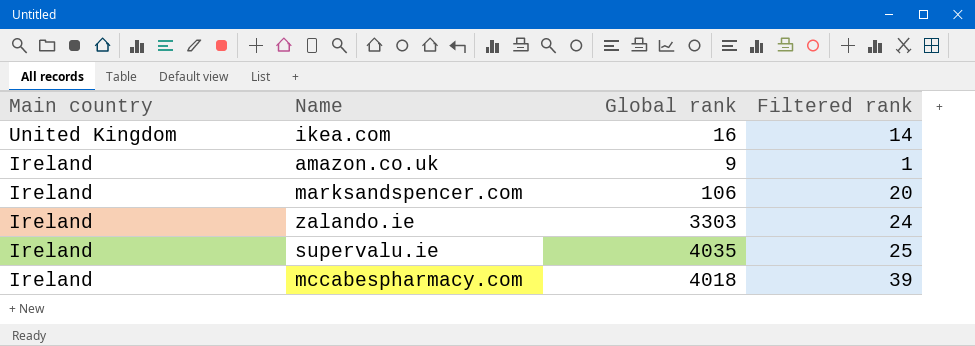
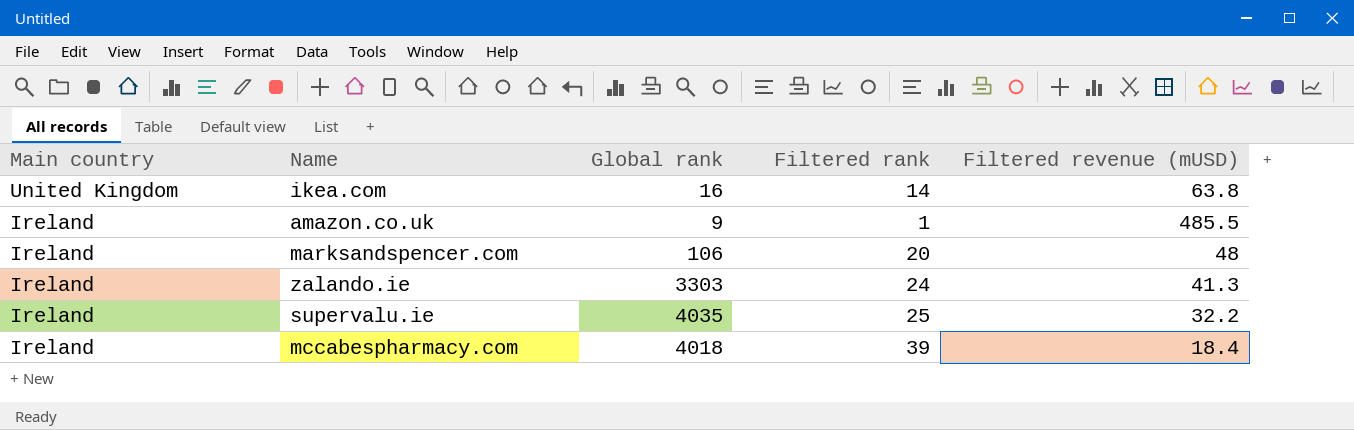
column Filtered revenue (mUSD) | position: none -> 5

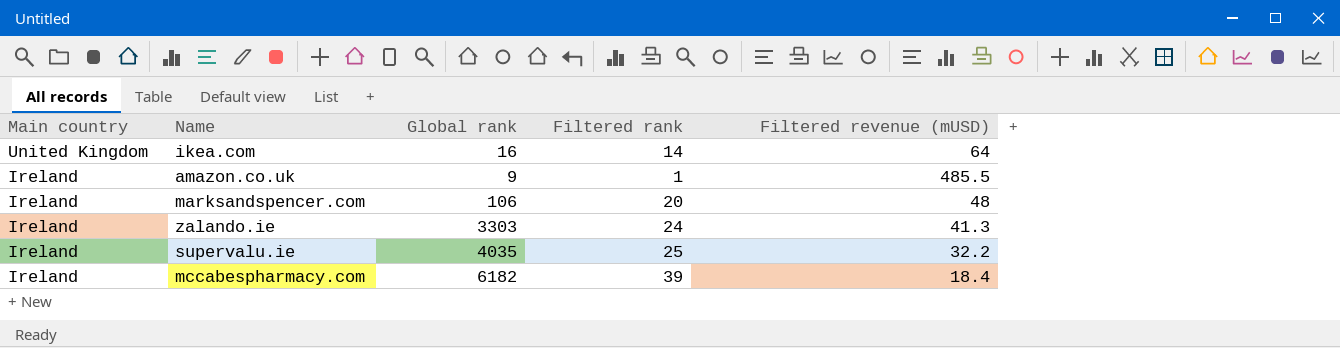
ikea.com | Filtered revenue (mUSD): 63.8 -> 64
mccabespharmacy.com | Global rank: 4018 -> 6182

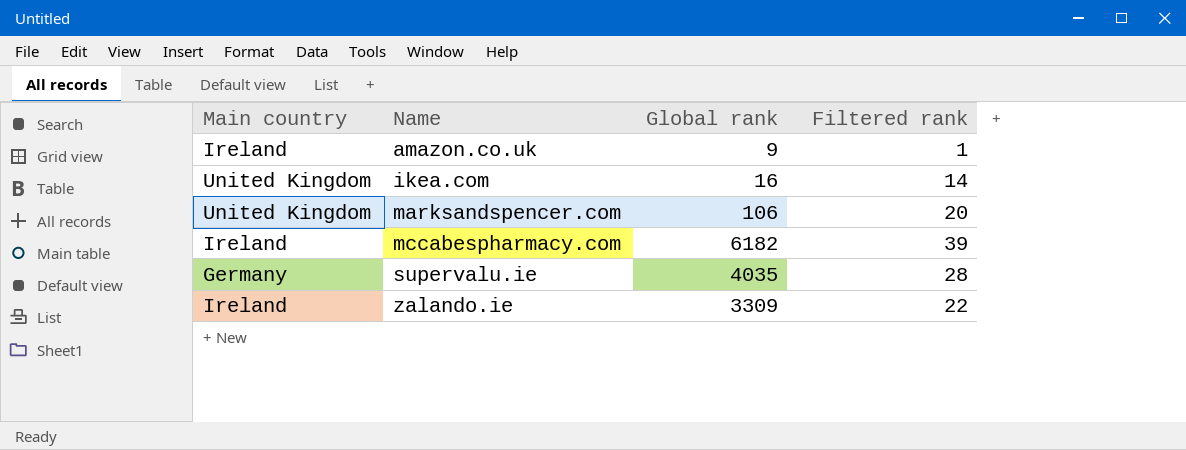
row order: Main country descending -> Name ascending
column Filtered revenue (mUSD) | position: 5 -> none
marksandspencer.com | Main country: Ireland -> United Kingdom
supervalu.ie | Main country: Ireland -> Germany
supervalu.ie | Filtered rank: 25 -> 28
zalando.ie | Global rank: 3303 -> 3309
zalando.ie | Filtered rank: 24 -> 22

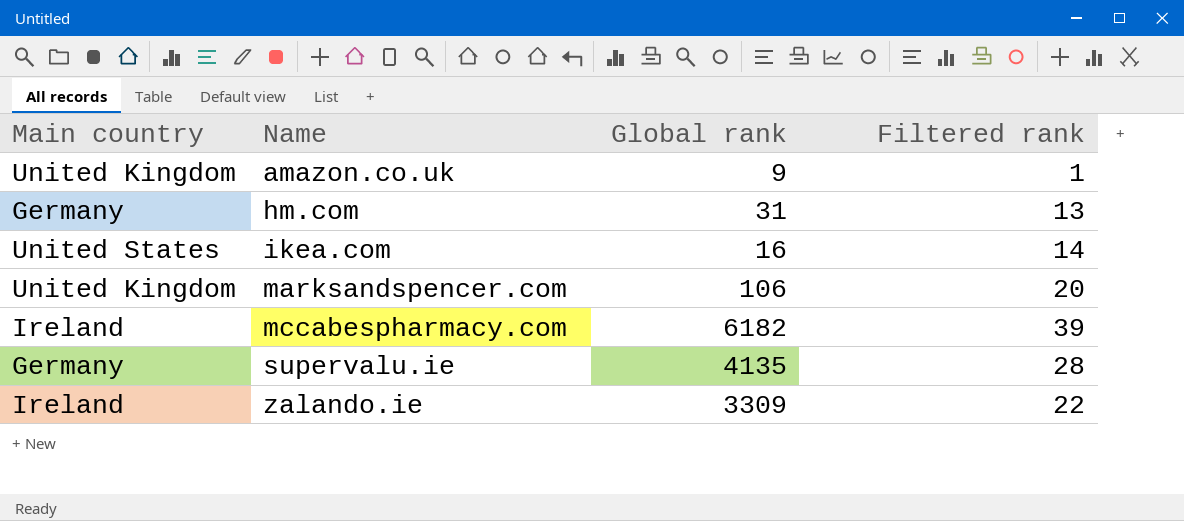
amazon.co.uk | Main country: Ireland -> United Kingdom
row hm.com: none -> Germany | 31 | 13
ikea.com | Main country: United Kingdom -> United States
supervalu.ie | Global rank: 4035 -> 4135

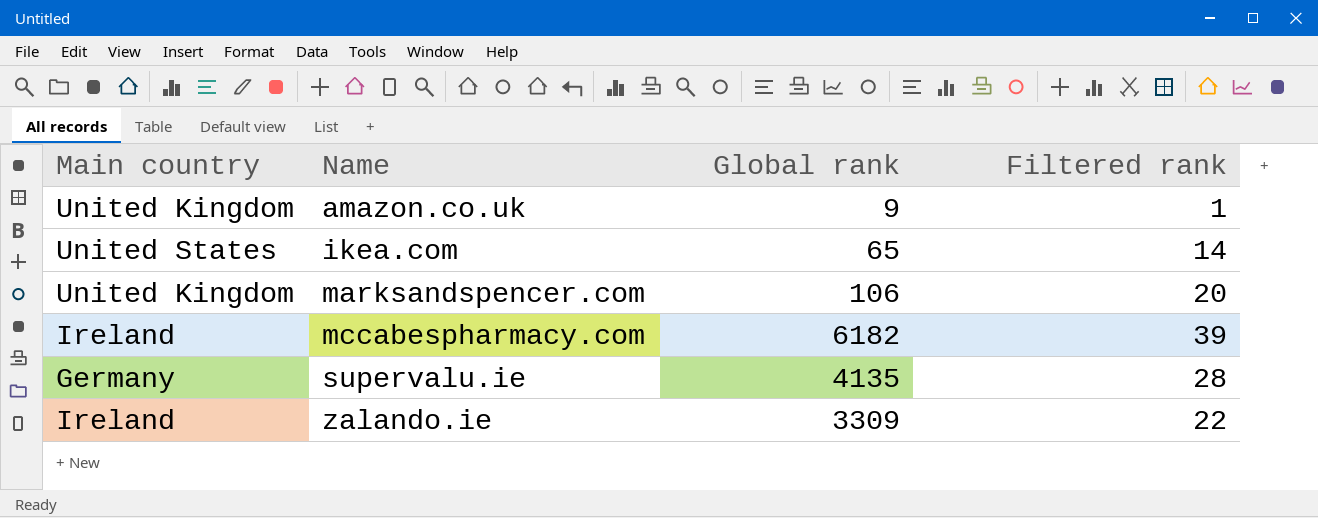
row hm.com: Germany | 31 | 13 -> none
ikea.com | Global rank: 16 -> 65

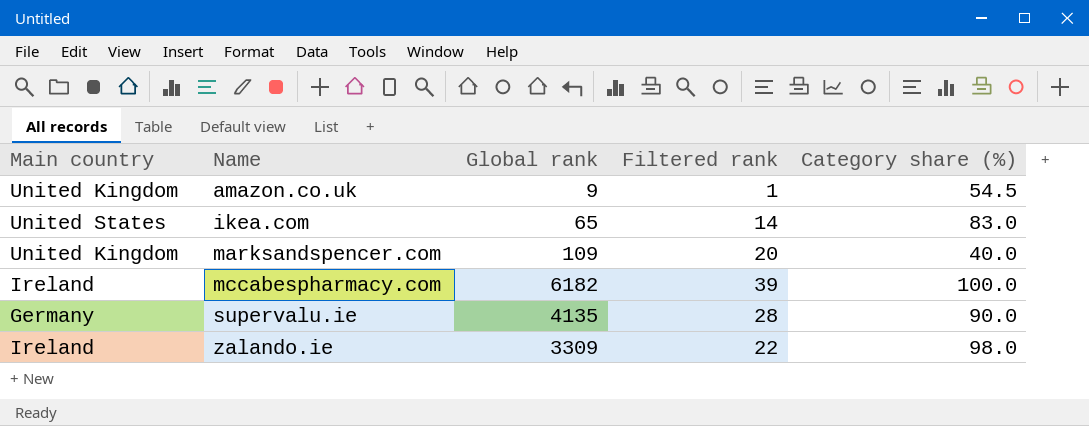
column Category share (%) | position: none -> 5
marksandspencer.com | Global rank: 106 -> 109

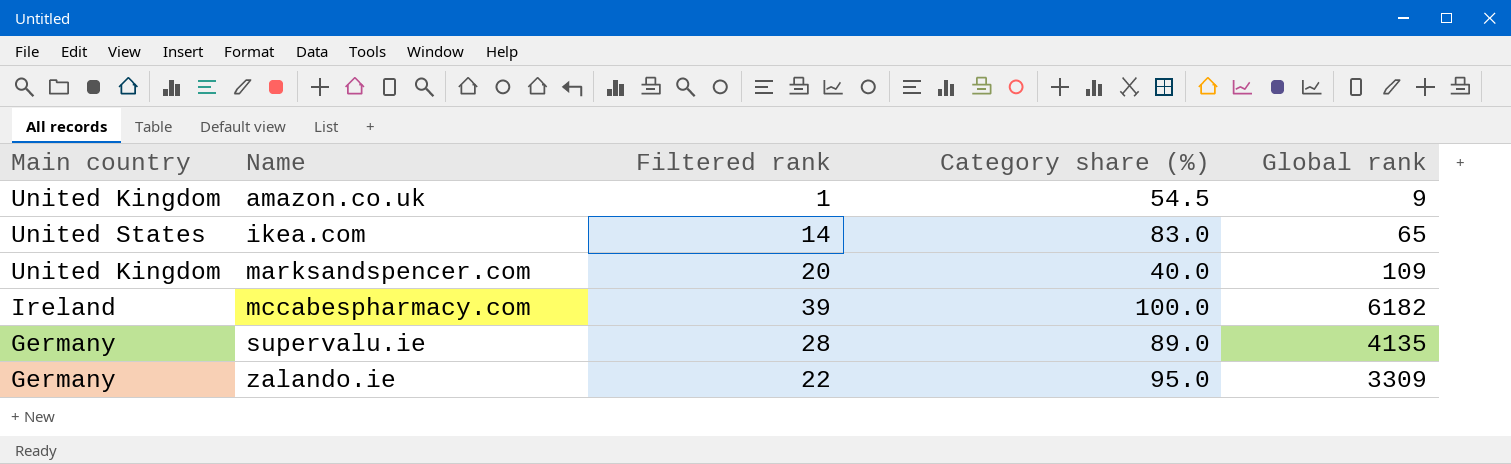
column Global rank | position: 3 -> 5
supervalu.ie | Category share (%): 90.0 -> 89.0
zalando.ie | Main country: Ireland -> Germany
zalando.ie | Category share (%): 98.0 -> 95.0

